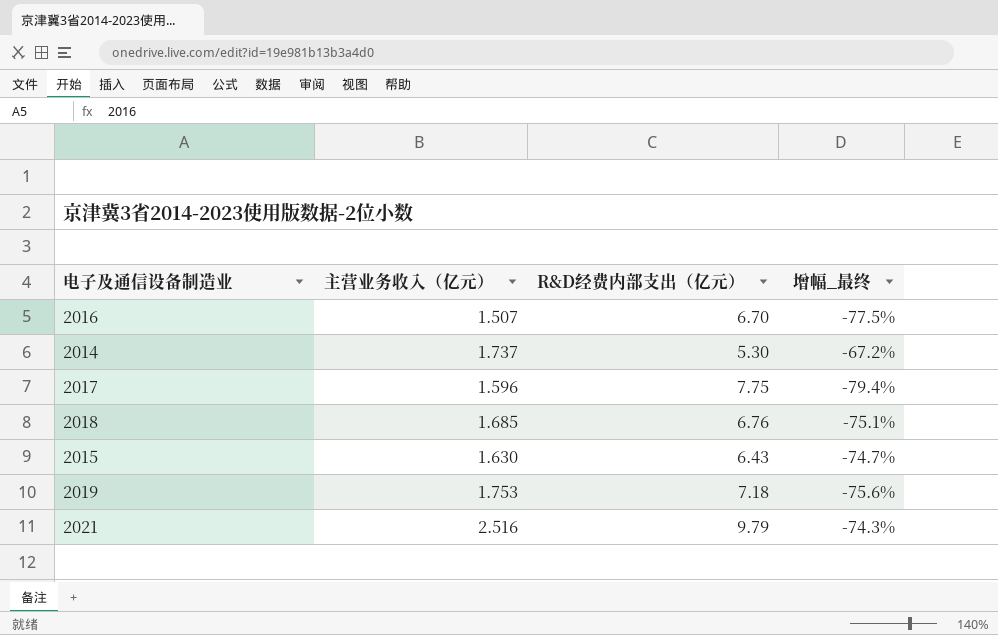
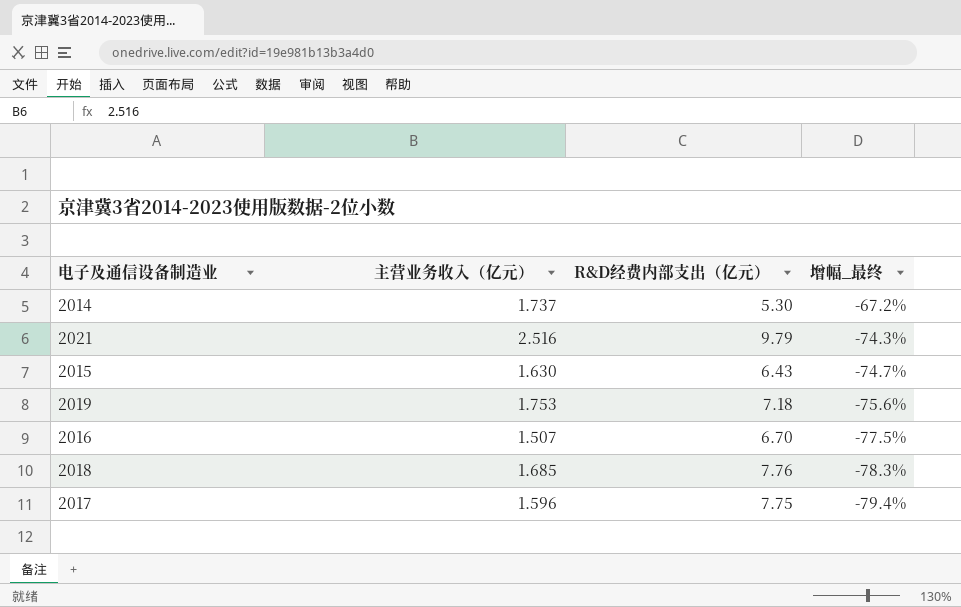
row order: none -> 增幅_最终 descending
2018 | R&D经费内部支出（亿元）: 6.76 -> 7.76
2018 | 增幅_最终: -75.1% -> -78.3%

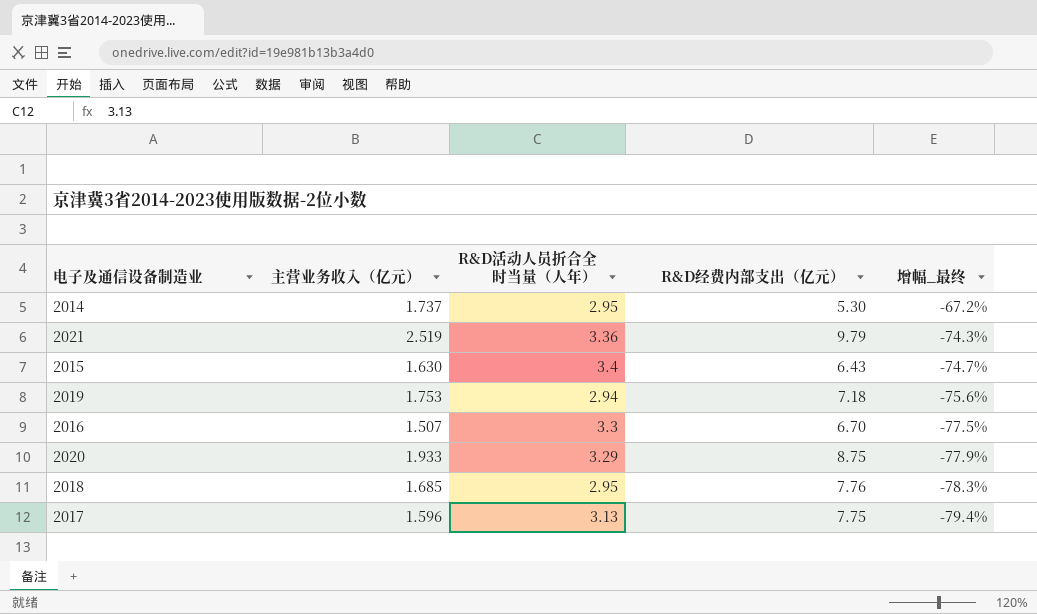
column R&D活动人员折合全时当量（人年） | position: none -> 3
2021 | 主营业务收入（亿元）: 2.516 -> 2.519
row 2020: none -> 1.933 | 3.29 | 8.75 | -77.9%

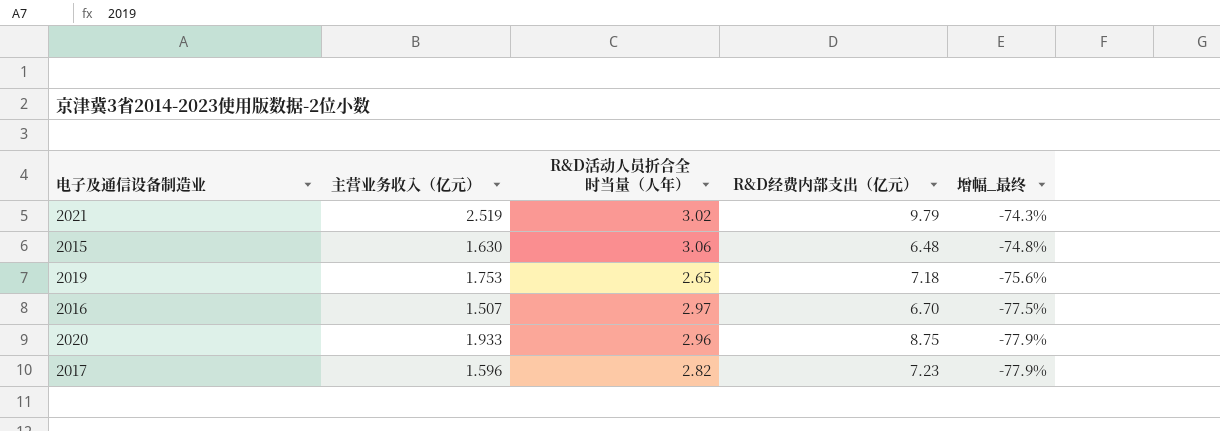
row 2014: 1.737 | 2.95 | 5.30 | -67.2% -> none
row 2018: 1.685 | 2.95 | 7.76 | -78.3% -> none
2021 | R&D活动人员折合全时当量（人年）: 3.36 -> 3.02
2015 | R&D活动人员折合全时当量（人年）: 3.4 -> 3.06
2015 | R&D经费内部支出（亿元）: 6.43 -> 6.48
2015 | 增幅_最终: -74.7% -> -74.8%
2019 | R&D活动人员折合全时当量（人年）: 2.94 -> 2.65
2016 | R&D活动人员折合全时当量（人年）: 3.3 -> 2.97
2020 | R&D活动人员折合全时当量（人年）: 3.29 -> 2.96
2017 | R&D活动人员折合全时当量（人年）: 3.13 -> 2.82
2017 | R&D经费内部支出（亿元）: 7.75 -> 7.23
2017 | 增幅_最终: -79.4% -> -77.9%

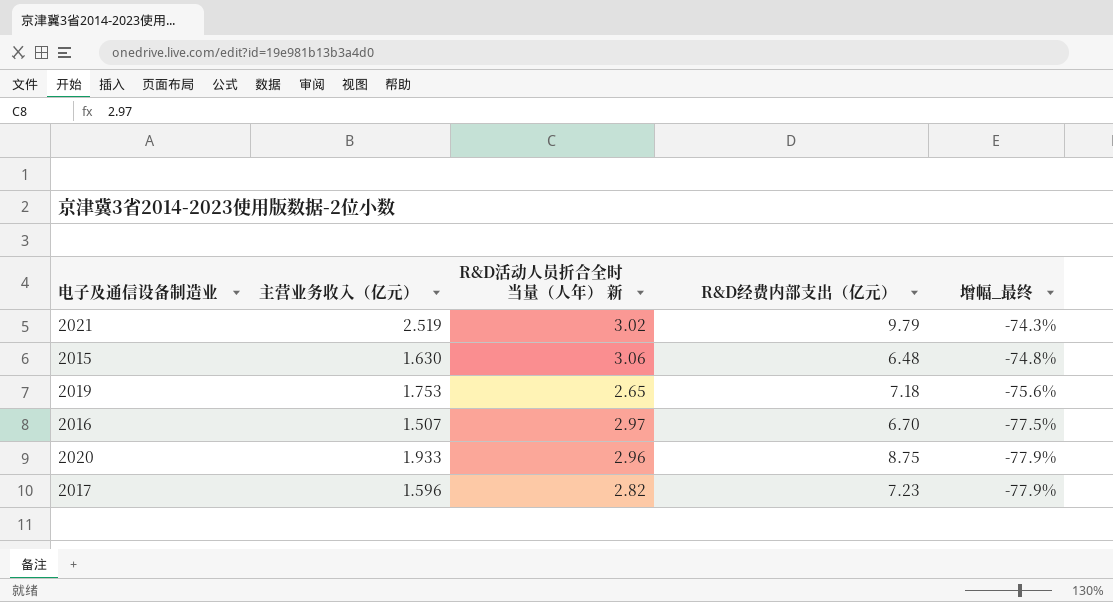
column name: R&D活动人员折合全时当量（人年） -> R&D活动人员折合全时当量（人年） 新

